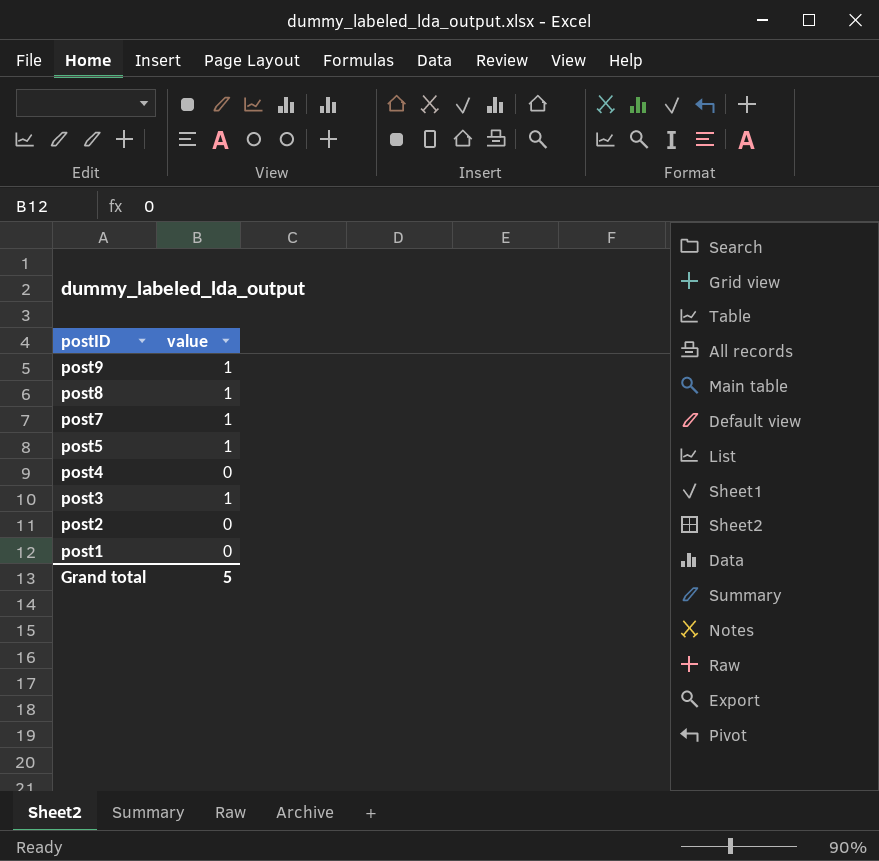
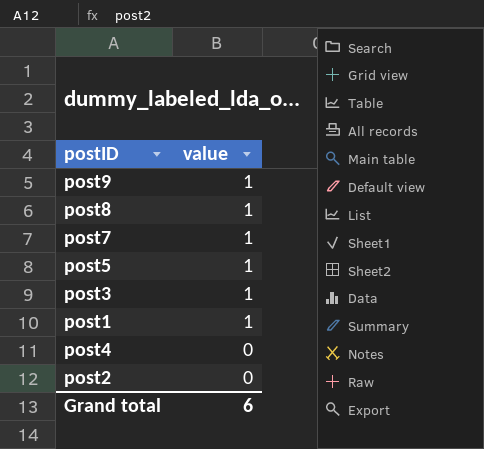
row order: postID descending -> value descending
post1 | value: 0 -> 1
Grand total | value: 5 -> 6

